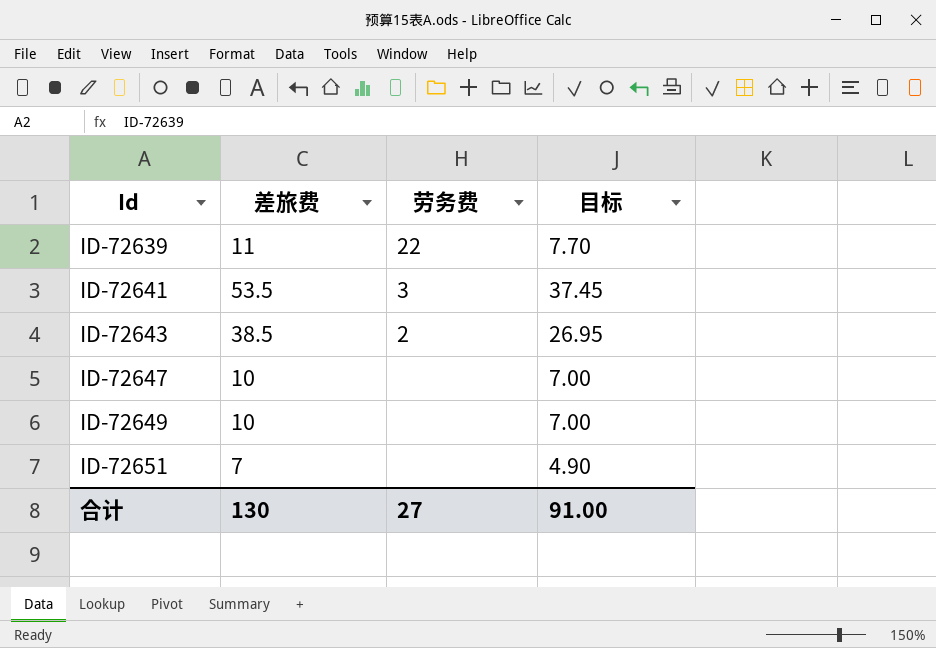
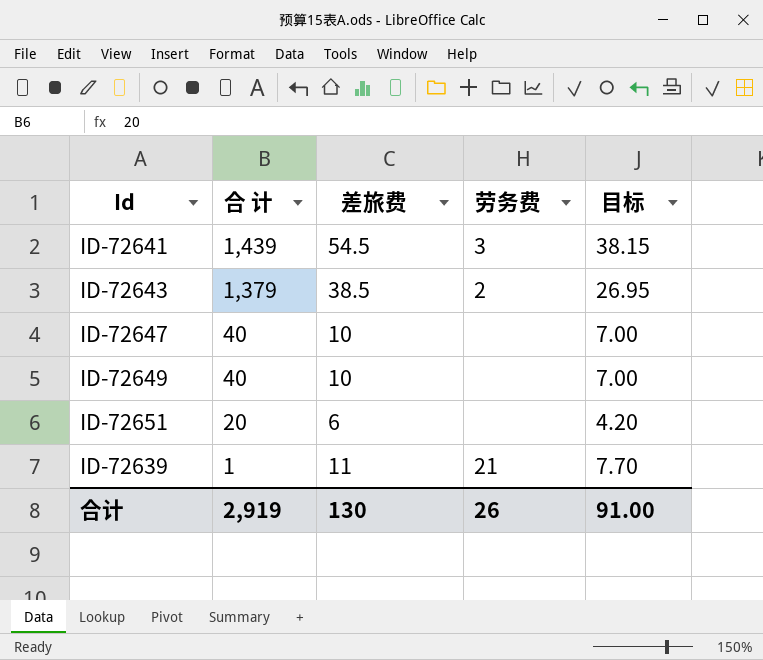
row order: Id ascending -> 合 计 descending
column 合 计 | position: none -> 2
ID-72641 | 差旅费: 53.5 -> 54.5
ID-72641 | 目标: 37.45 -> 38.15
ID-72651 | 差旅费: 7 -> 6
ID-72651 | 目标: 4.90 -> 4.20
ID-72639 | 劳务费: 22 -> 21
合计 | 劳务费: 27 -> 26

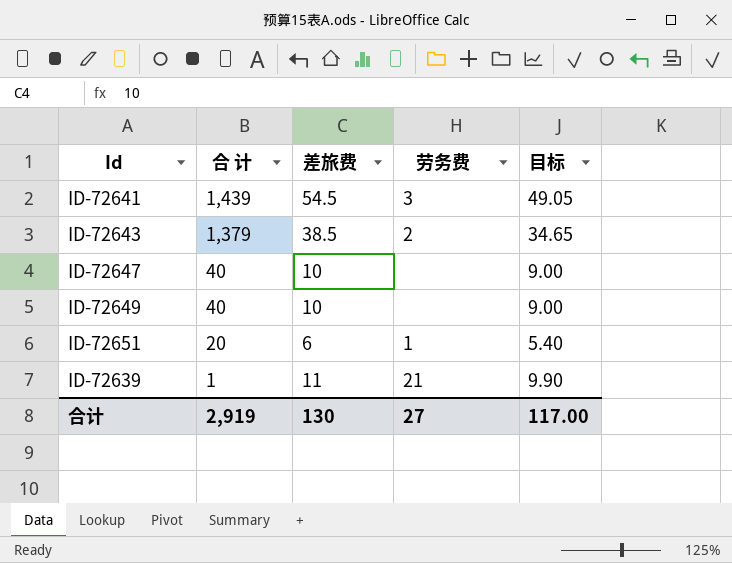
column 目标 | formula: [差旅费] * 0.7 -> [差旅费] * 0.9
ID-72651 | 劳务费: none -> 1
合计 | 劳务费: 26 -> 27
合计 | 目标: 91.00 -> 117.00

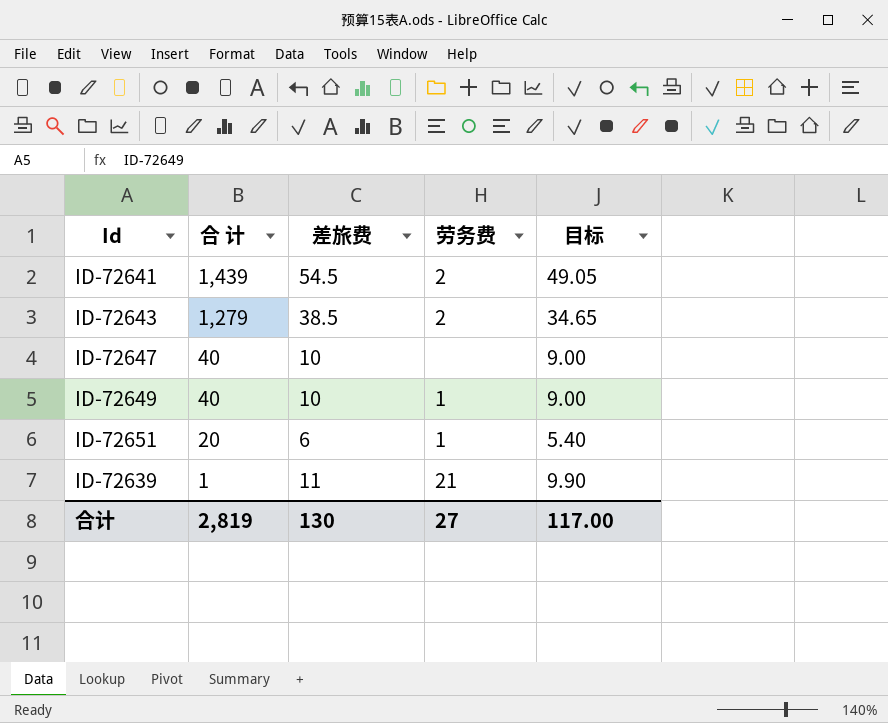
ID-72641 | 劳务费: 3 -> 2
ID-72643 | 合 计: 1,379 -> 1,279
ID-72649 | 劳务费: none -> 1
合计 | 合 计: 2,919 -> 2,819

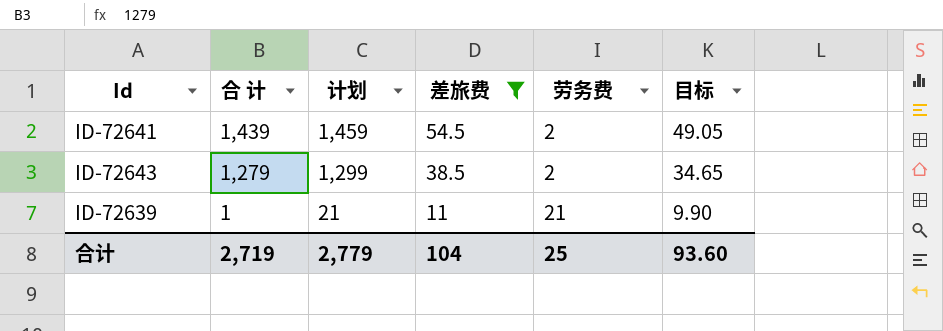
filter: none -> 差旅费 >= 11
column 计划 | formula: none -> [合 计] + 20
合计 | 合 计: 2,819 -> 2,719
合计 | 差旅费: 130 -> 104
合计 | 劳务费: 27 -> 25
合计 | 目标: 117.00 -> 93.60

